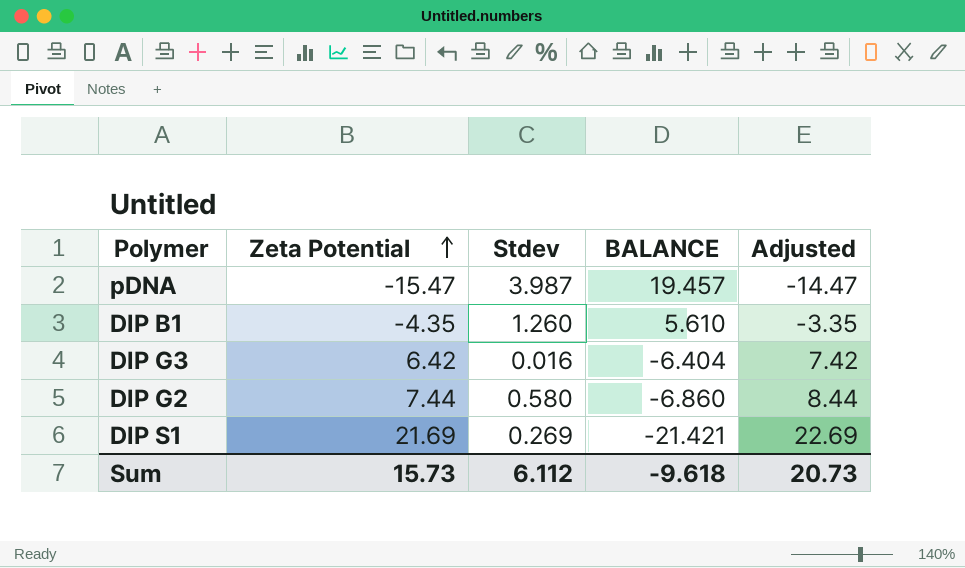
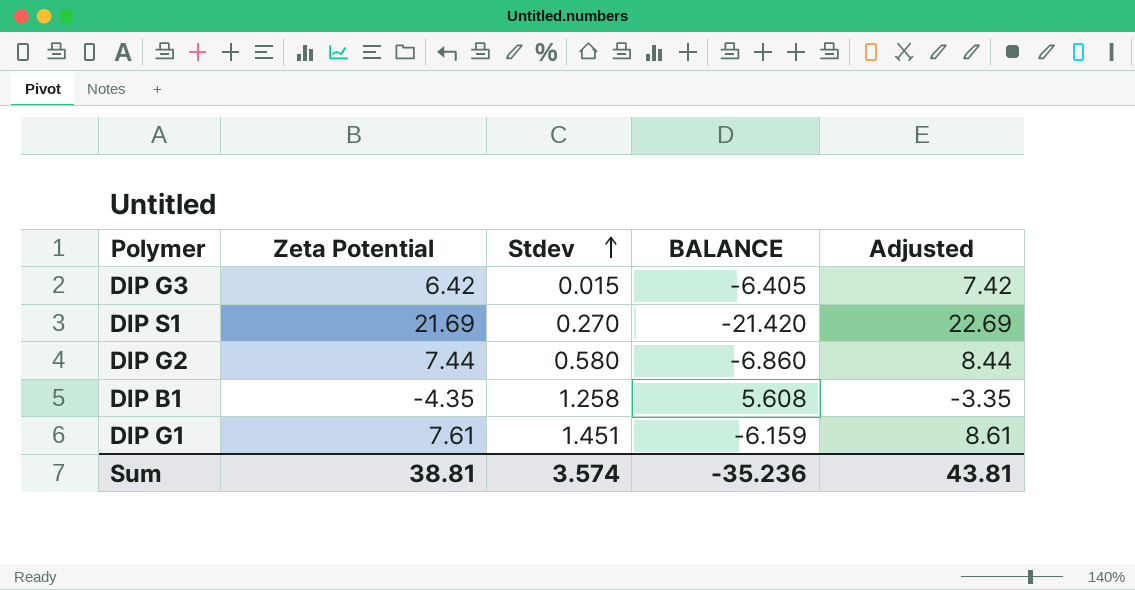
row order: Zeta Potential ascending -> Stdev ascending
row pDNA: -15.47 | 3.987 | 19.457 | -14.47 -> none
DIP G3 | Stdev: 0.016 -> 0.015
DIP G3 | BALANCE: -6.404 -> -6.405
DIP S1 | Stdev: 0.269 -> 0.270
DIP S1 | BALANCE: -21.421 -> -21.420
DIP B1 | Stdev: 1.260 -> 1.258
DIP B1 | BALANCE: 5.610 -> 5.608
row DIP G1: none -> 7.61 | 1.451 | -6.159 | 8.61
Sum | Zeta Potential: 15.73 -> 38.81
Sum | Stdev: 6.112 -> 3.574
Sum | BALANCE: -9.618 -> -35.236
Sum | Adjusted: 20.73 -> 43.81

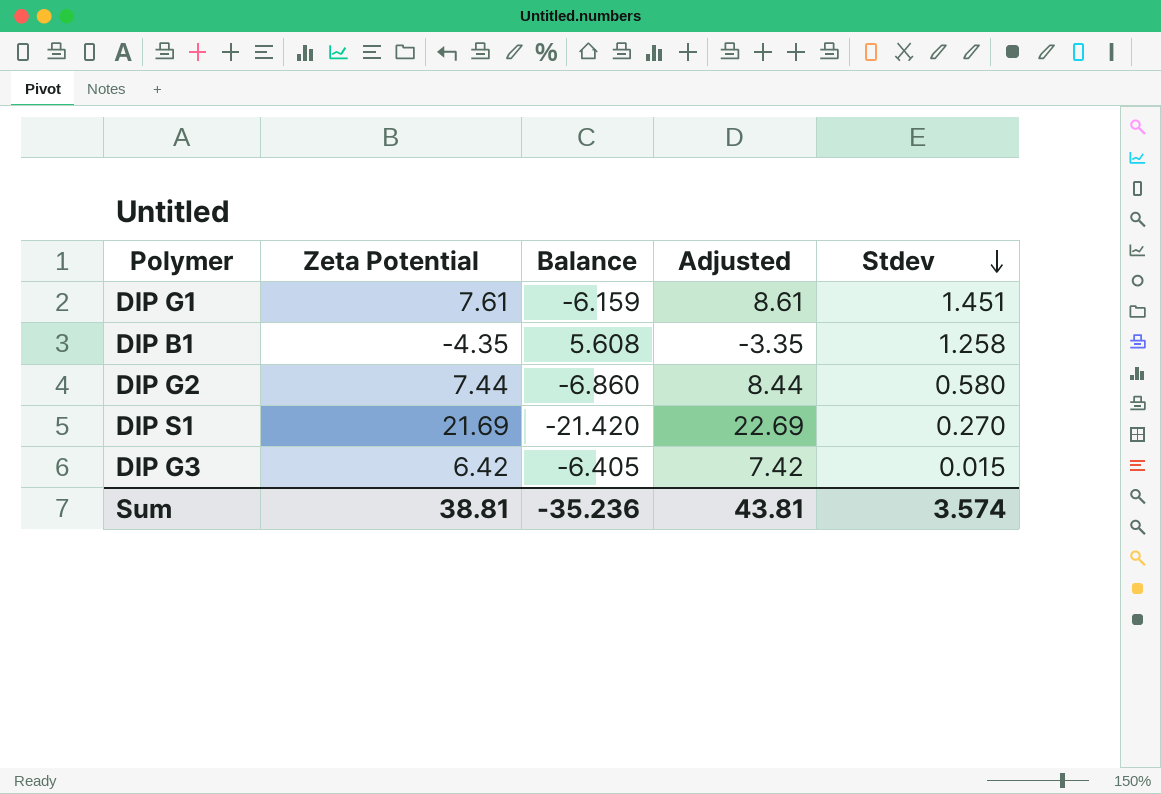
row order: Stdev ascending -> Stdev descending
column name: BALANCE -> Balance
column Stdev | position: 3 -> 5

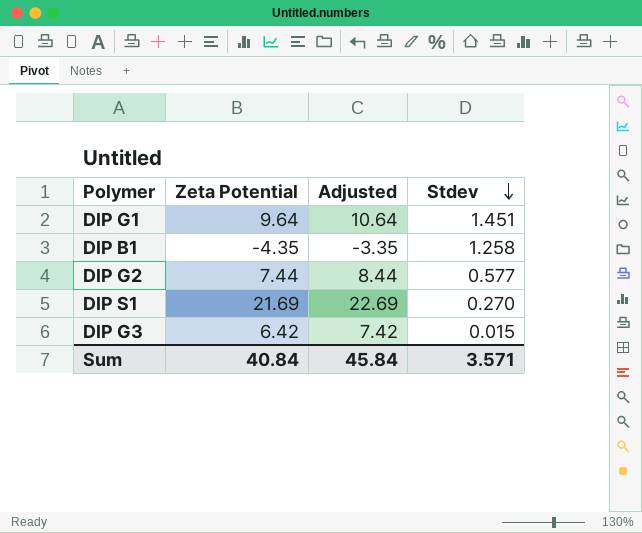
column Balance | formula: [Stdev] - [Zeta Potential] -> none
DIP G1 | Zeta Potential: 7.61 -> 9.64
DIP G1 | Adjusted: 8.61 -> 10.64
DIP G2 | Stdev: 0.580 -> 0.577
Sum | Zeta Potential: 38.81 -> 40.84
Sum | Adjusted: 43.81 -> 45.84
Sum | Stdev: 3.574 -> 3.571

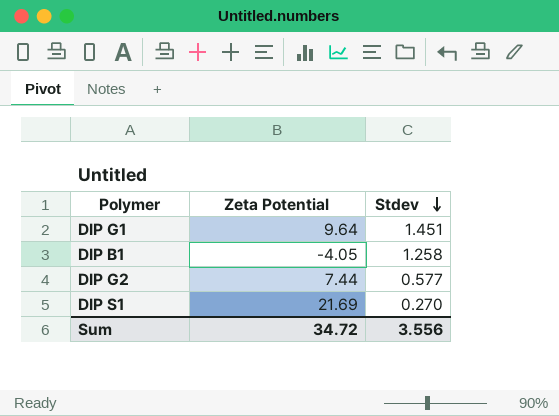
column Adjusted | formula: [Zeta Potential] + 1 -> none
row DIP G3: 6.42 | 7.42 | 0.015 -> none
DIP B1 | Zeta Potential: -4.35 -> -4.05
Sum | Zeta Potential: 40.84 -> 34.72
Sum | Stdev: 3.571 -> 3.556

